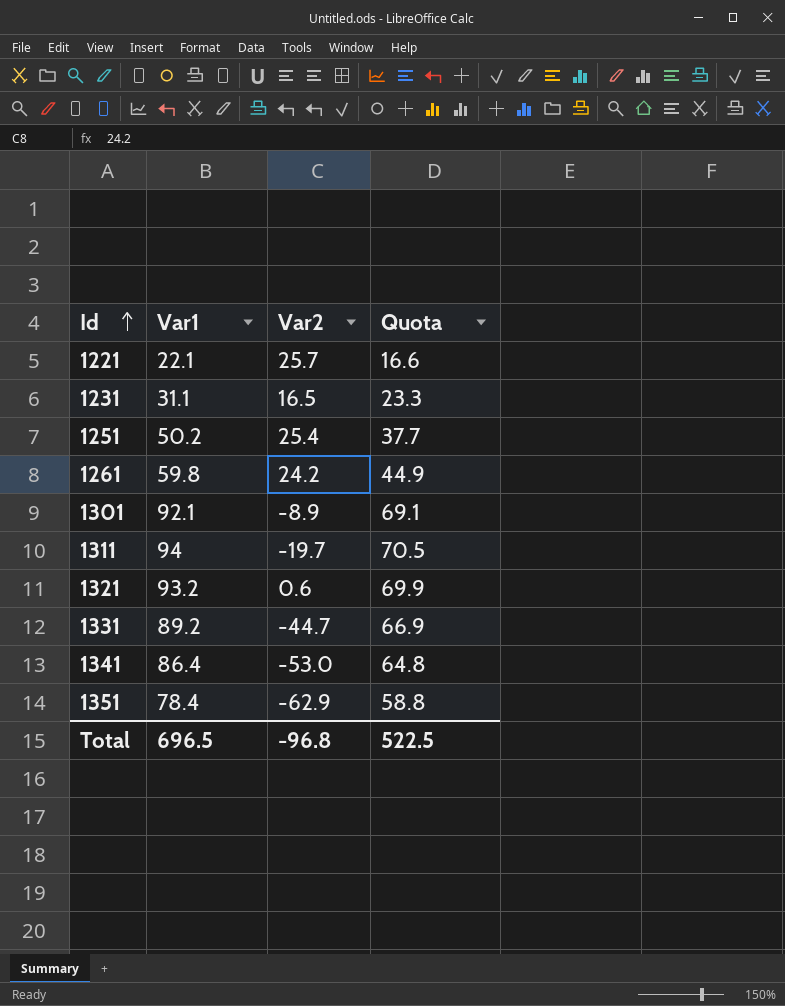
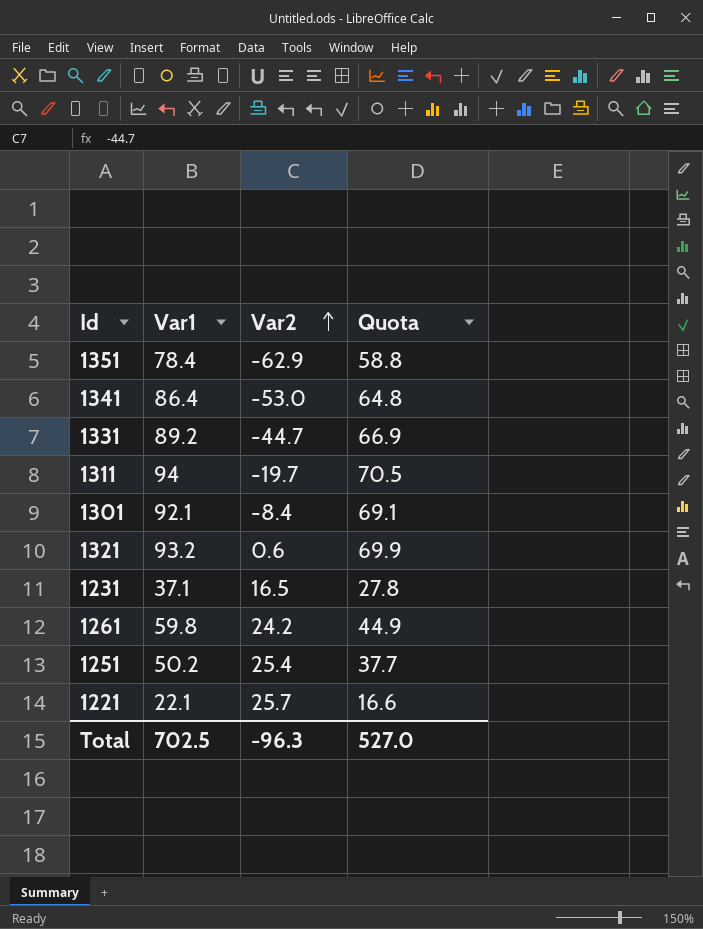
row order: Id ascending -> Var2 ascending
1301 | Var2: -8.9 -> -8.4
1231 | Var1: 31.1 -> 37.1
1231 | Quota: 23.3 -> 27.8
Total | Var1: 696.5 -> 702.5
Total | Var2: -96.8 -> -96.3
Total | Quota: 522.5 -> 527.0

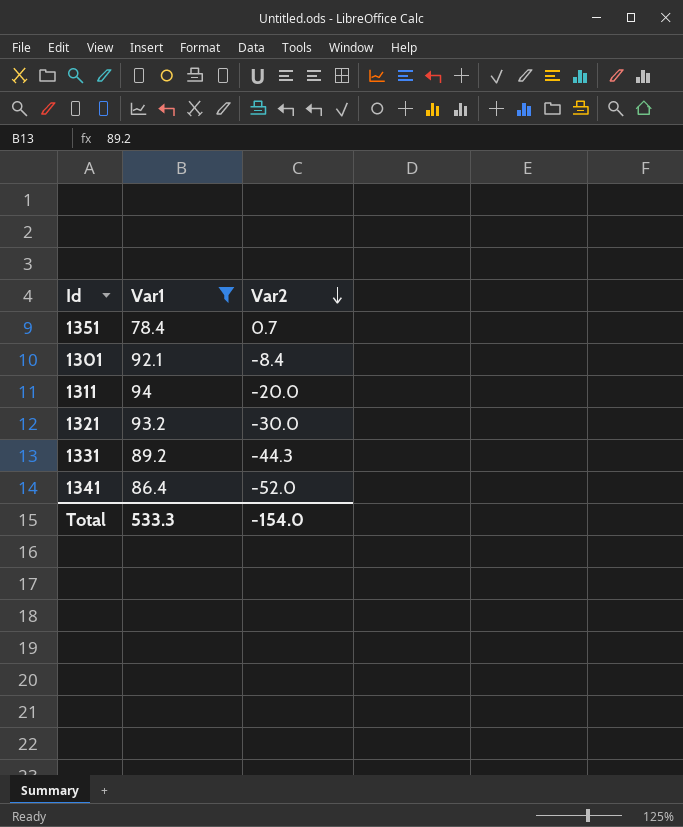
filter: none -> Var1 >= 78.4
row order: Var2 ascending -> Var2 descending
column Quota | formula: [Var1] * 0.75 -> none
1351 | Var2: -62.9 -> 0.7
1311 | Var2: -19.7 -> -20.0
1321 | Var2: 0.6 -> -30.0
1331 | Var2: -44.7 -> -44.3
1341 | Var2: -53.0 -> -52.0
Total | Var1: 702.5 -> 533.3
Total | Var2: -96.3 -> -154.0

